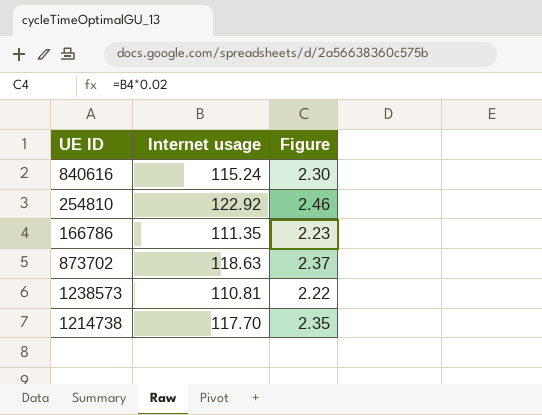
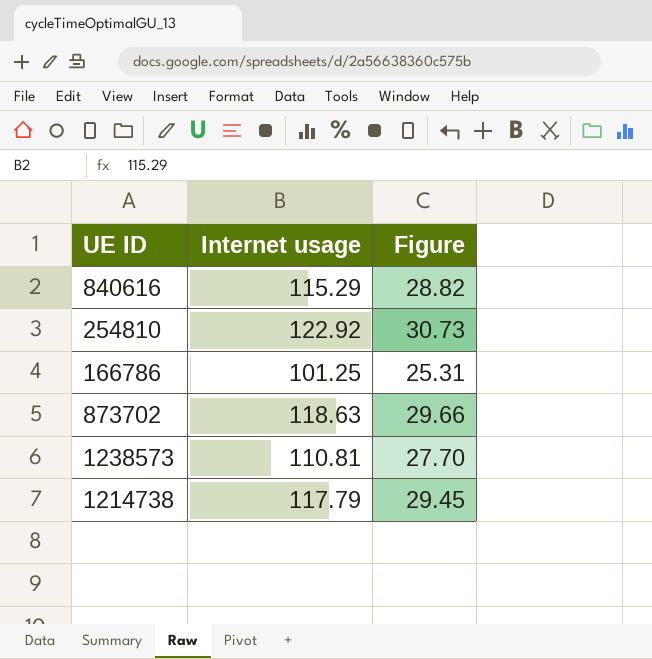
column Figure | formula: [Internet usage] * 0.02 -> [Internet usage] * 0.25
840616 | Internet usage: 115.24 -> 115.29
166786 | Internet usage: 111.35 -> 101.25
1214738 | Internet usage: 117.70 -> 117.79

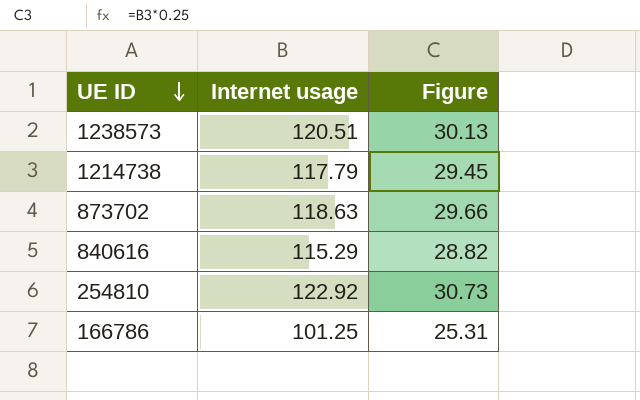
row order: none -> UE ID descending
1238573 | Internet usage: 110.81 -> 120.51
1238573 | Figure: 27.70 -> 30.13

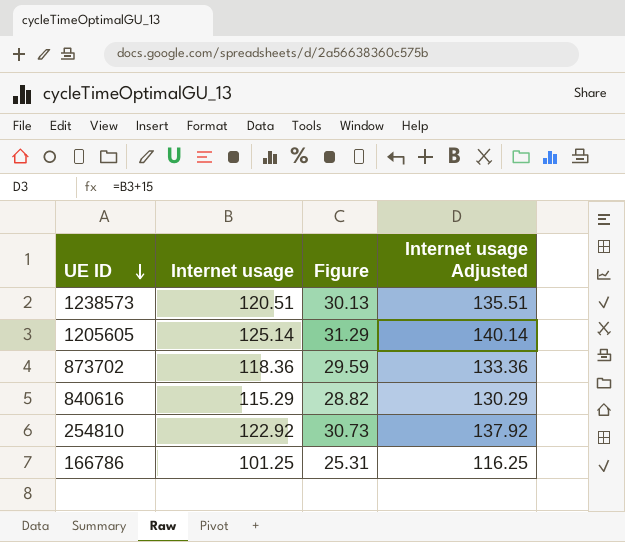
column Internet usage Adjusted | formula: none -> [Internet usage] + 15
row 1214738: 117.79 | 29.45 -> none
row 1205605: none -> 125.14 | 31.29 | 140.14
873702 | Internet usage: 118.63 -> 118.36
873702 | Figure: 29.66 -> 29.59

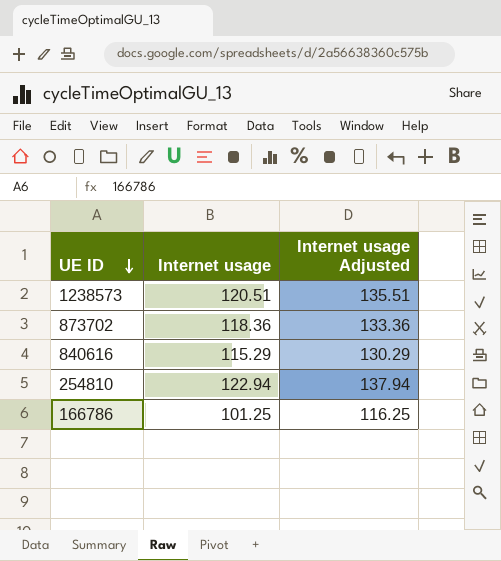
column Figure | formula: [Internet usage] * 0.25 -> none
row 1205605: 125.14 | 31.29 | 140.14 -> none
254810 | Internet usage: 122.92 -> 122.94
254810 | Internet usage Adjusted: 137.92 -> 137.94

